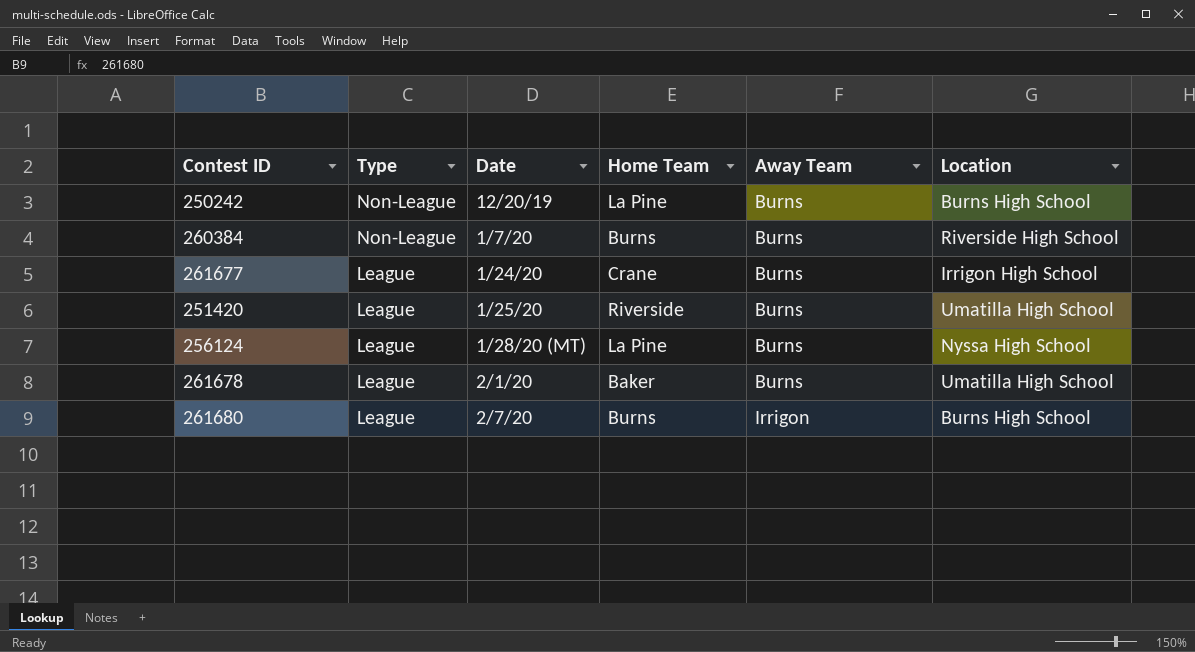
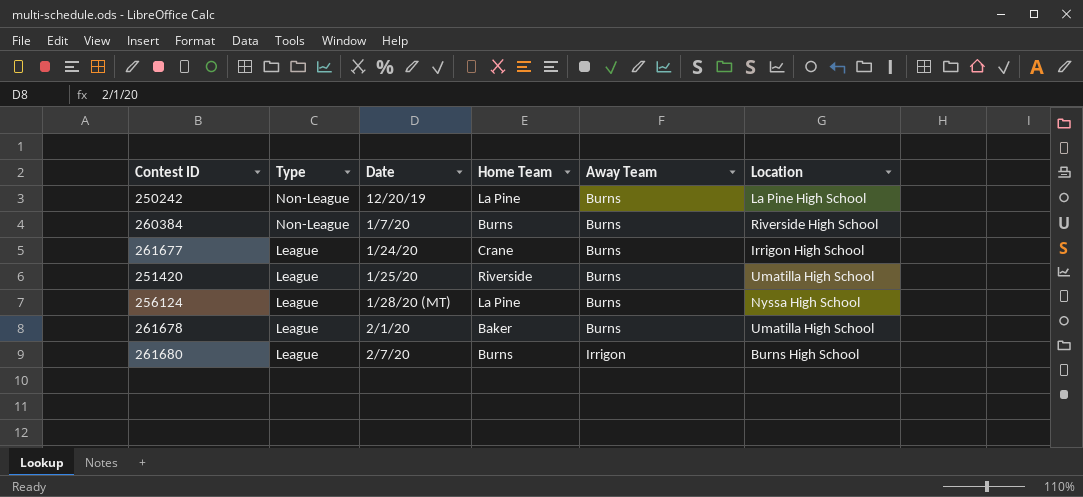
250242 | Location: Burns High School -> La Pine High School

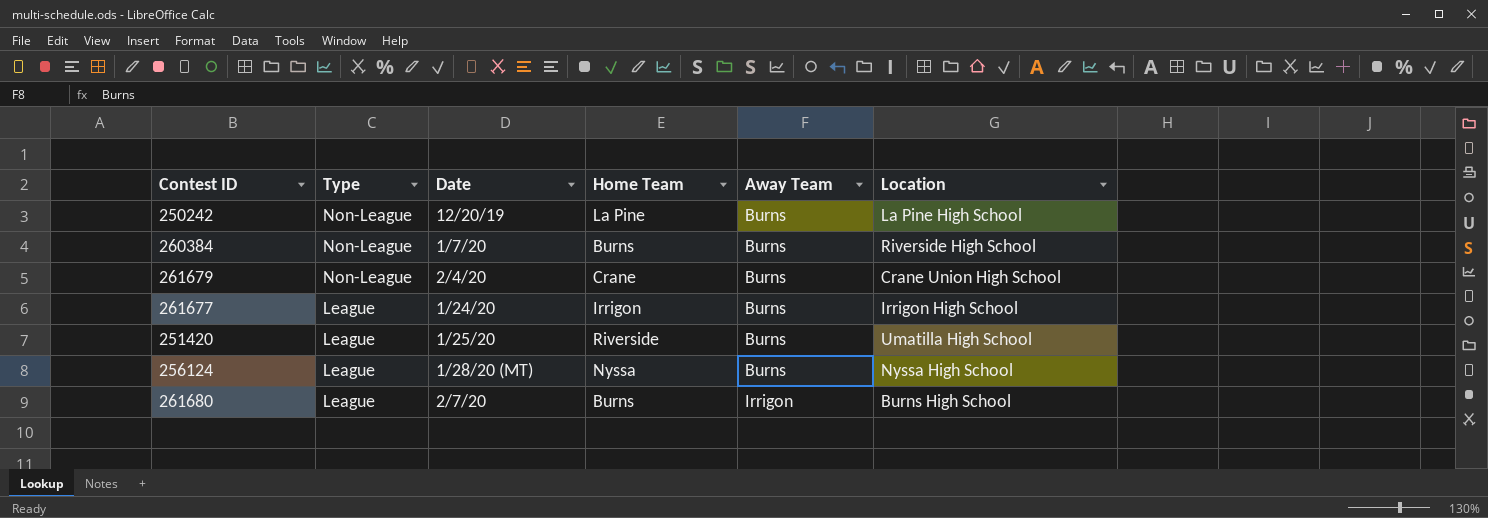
row 261678: League | 2/1/20 | Baker | Burns | Umatilla High School -> none
row 261679: none -> Non-League | 2/4/20 | Crane | Burns | Crane Union High School
261677 | Home Team: Crane -> Irrigon
256124 | Home Team: La Pine -> Nyssa

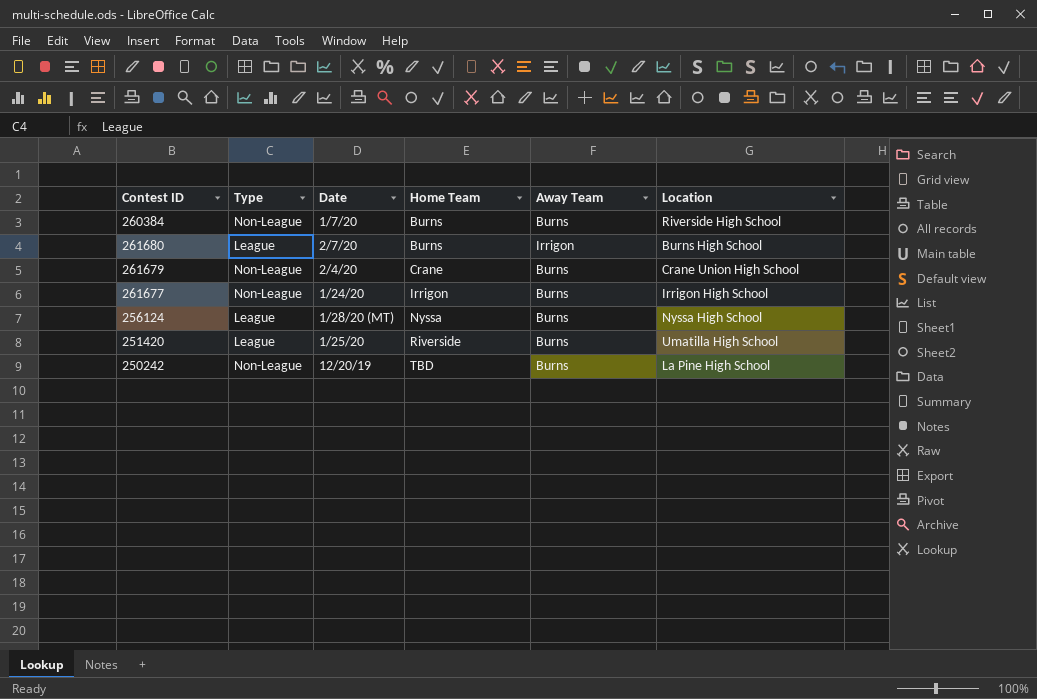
row order: Type descending -> Home Team ascending
261677 | Type: League -> Non-League
250242 | Home Team: La Pine -> TBD

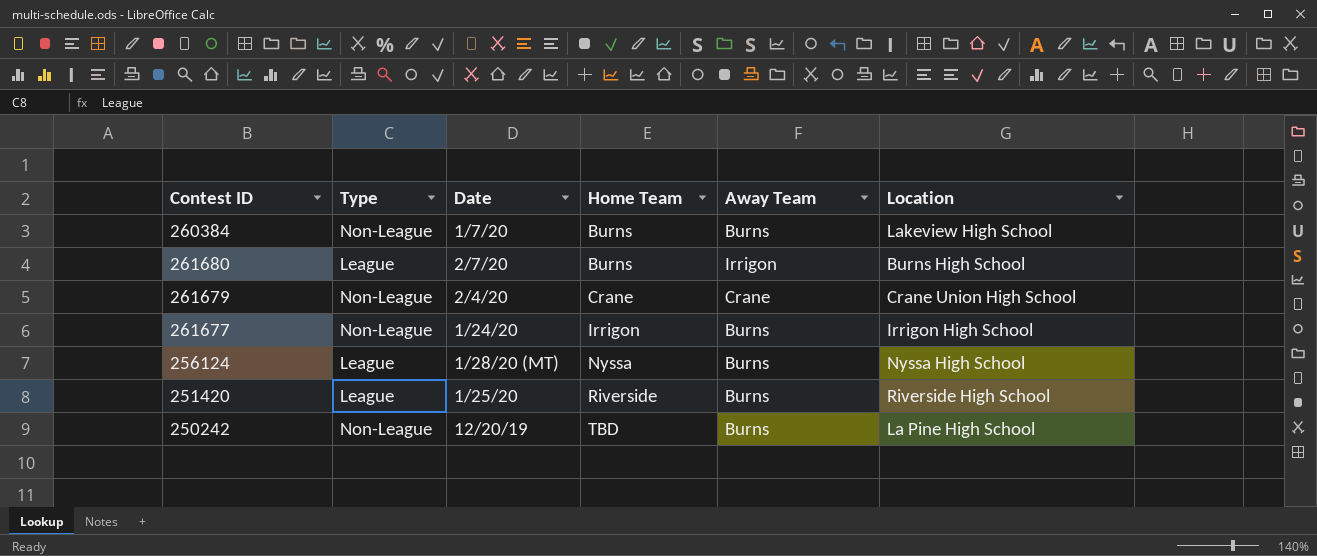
260384 | Location: Riverside High School -> Lakeview High School
261679 | Away Team: Burns -> Crane
251420 | Location: Umatilla High School -> Riverside High School

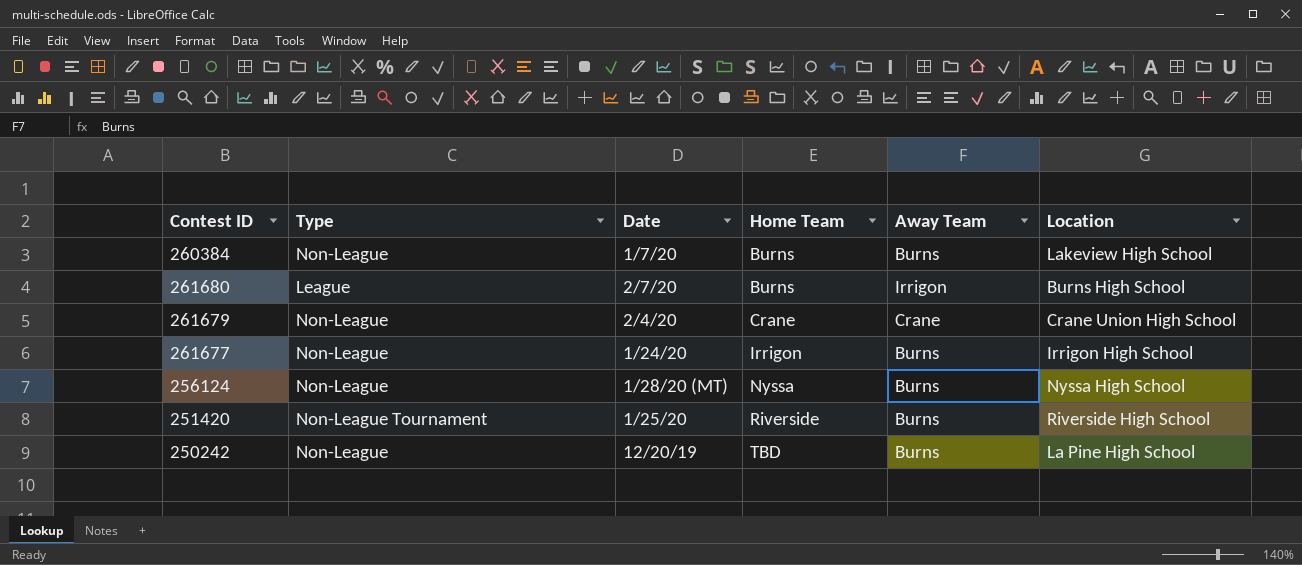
256124 | Type: League -> Non-League
251420 | Type: League -> Non-League Tournament

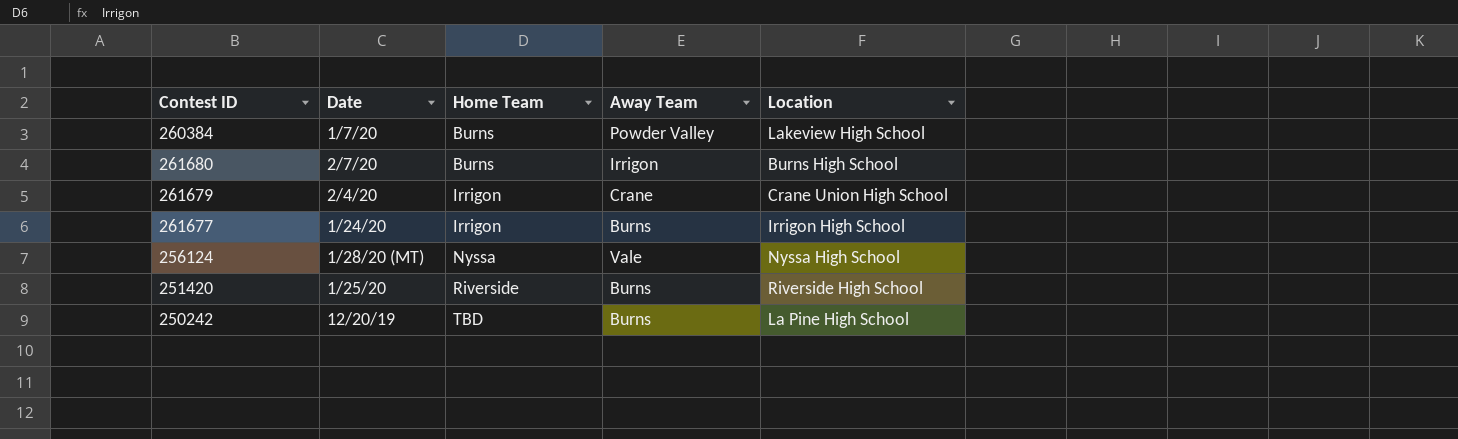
column Type | position: 2 -> none
260384 | Away Team: Burns -> Powder Valley
261679 | Home Team: Crane -> Irrigon
256124 | Away Team: Burns -> Vale

